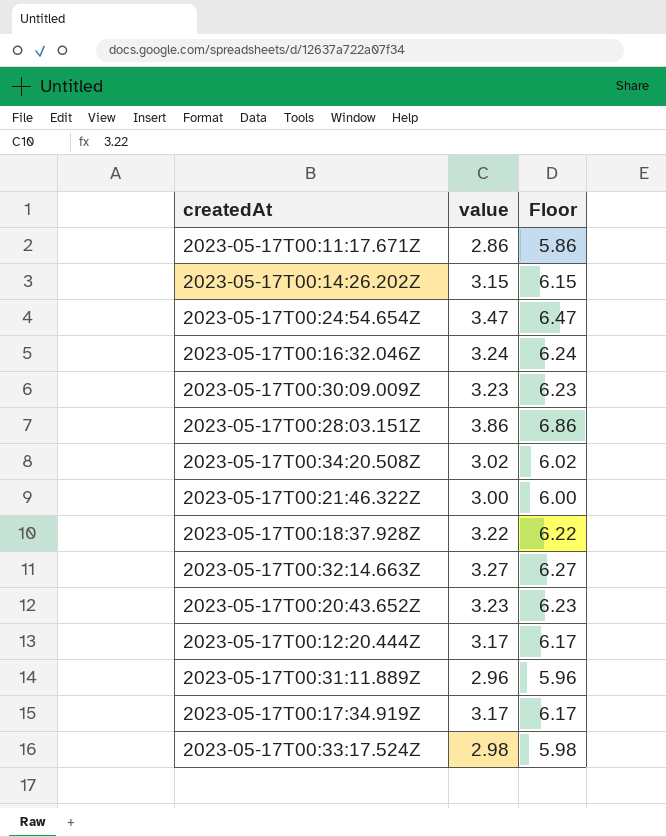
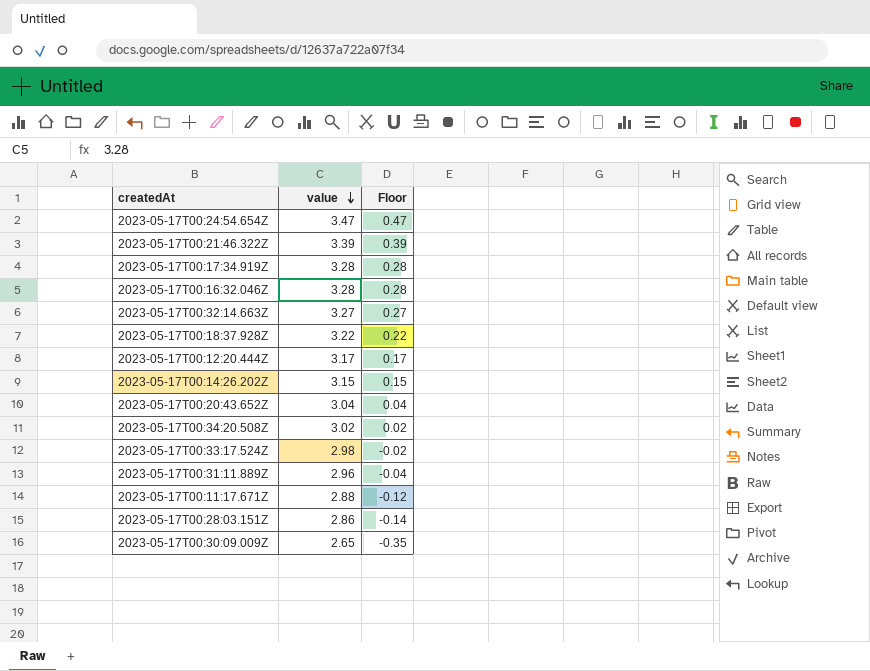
row order: none -> value descending
column Floor | formula: [value] + 3 -> [value] - 3
2023-05-17T00:21:46.322Z | value: 3.00 -> 3.39
2023-05-17T00:17:34.919Z | value: 3.17 -> 3.28
2023-05-17T00:16:32.046Z | value: 3.24 -> 3.28
2023-05-17T00:20:43.652Z | value: 3.23 -> 3.04
2023-05-17T00:11:17.671Z | value: 2.86 -> 2.88
2023-05-17T00:28:03.151Z | value: 3.86 -> 2.86
2023-05-17T00:30:09.009Z | value: 3.23 -> 2.65

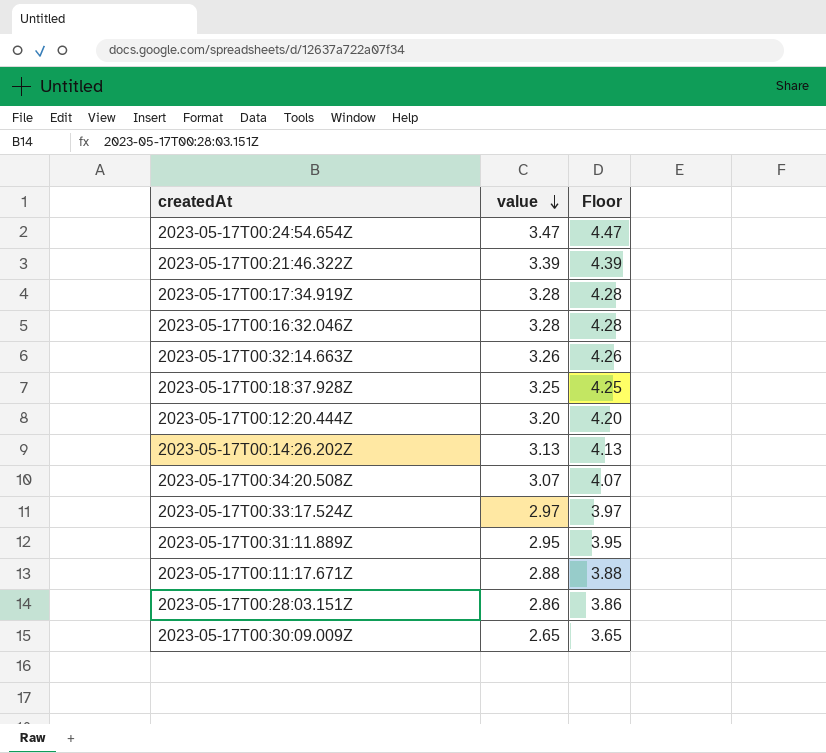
column Floor | formula: [value] - 3 -> [value] + 1
row 2023-05-17T00:20:43.652Z: 3.04 | 0.04 -> none
2023-05-17T00:32:14.663Z | value: 3.27 -> 3.26
2023-05-17T00:18:37.928Z | value: 3.22 -> 3.25
2023-05-17T00:12:20.444Z | value: 3.17 -> 3.20
2023-05-17T00:14:26.202Z | value: 3.15 -> 3.13
2023-05-17T00:34:20.508Z | value: 3.02 -> 3.07
2023-05-17T00:33:17.524Z | value: 2.98 -> 2.97
2023-05-17T00:31:11.889Z | value: 2.96 -> 2.95

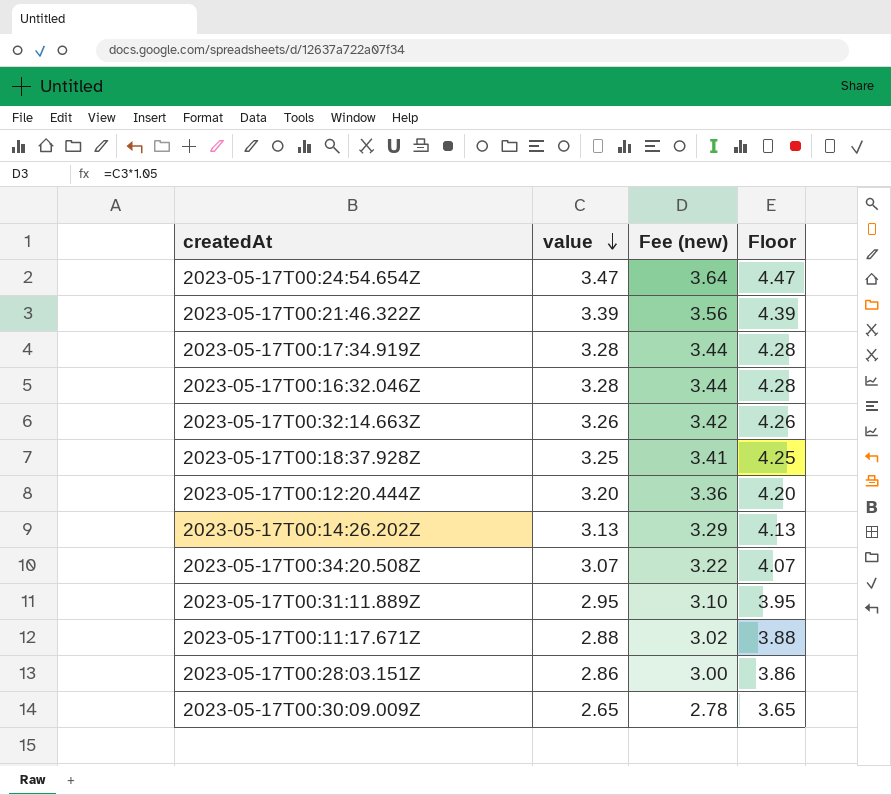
column Fee (new) | formula: none -> [value] * 1.05
row 2023-05-17T00:33:17.524Z: 2.97 | 3.97 -> none

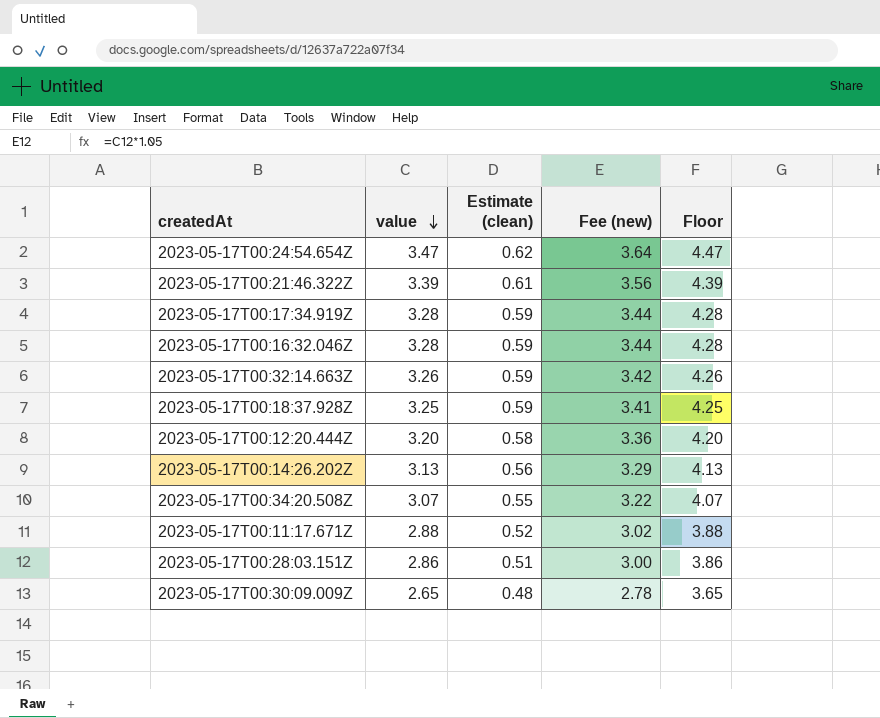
column Estimate (clean) | formula: none -> [value] * 0.18
row 2023-05-17T00:31:11.889Z: 2.95 | 3.10 | 3.95 -> none

